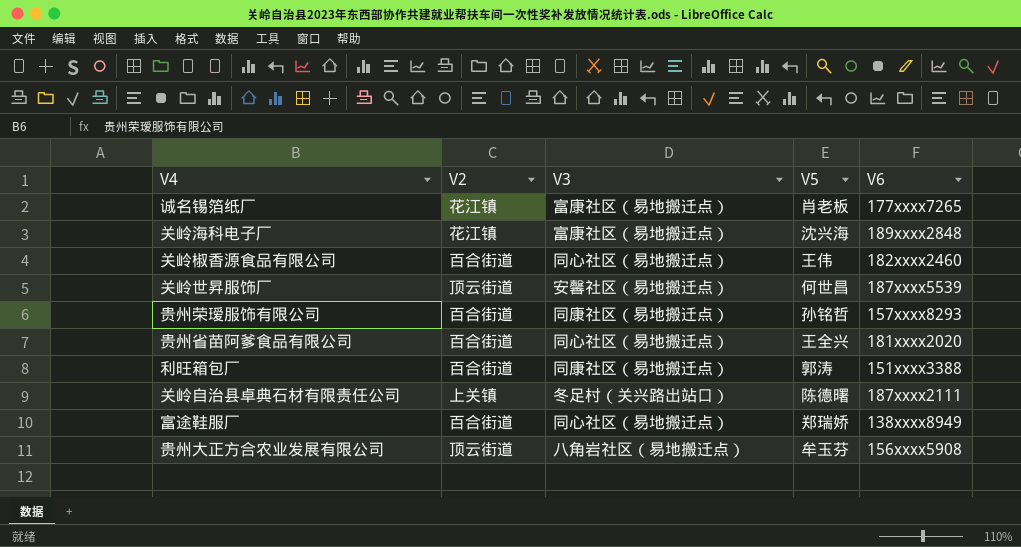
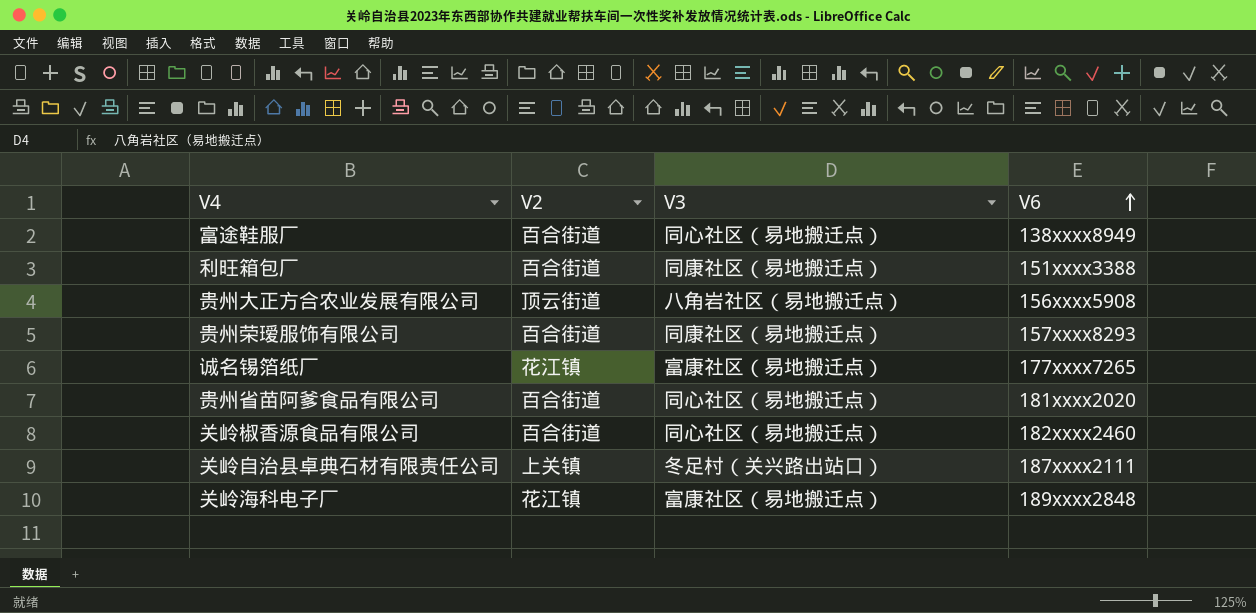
row order: none -> V6 ascending
column V5 | position: 4 -> none
row 关岭世昇服饰厂: 顶云街道 | 安馨社区（易地搬迁点） | 何世昌 | 187xxxx5539 -> none

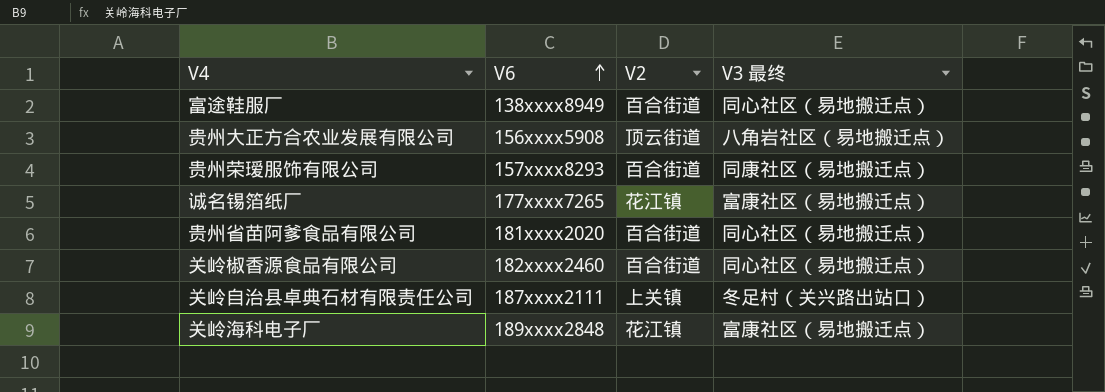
column V6 | position: 4 -> 2
column name: V3 -> V3 最终
row 利旺箱包厂: 百合街道 | 同康社区（易地搬迁点） | 151xxxx3388 -> none

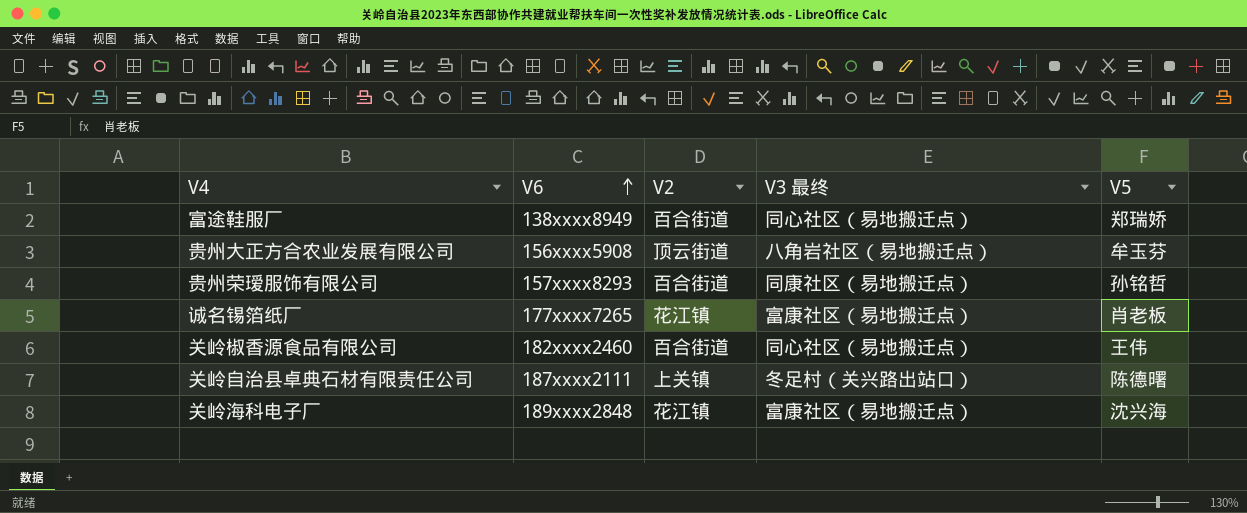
column V5 | position: none -> 5
row 贵州省苗阿爹食品有限公司: 181xxxx2020 | 百合街道 | 同心社区（易地搬迁点） -> none

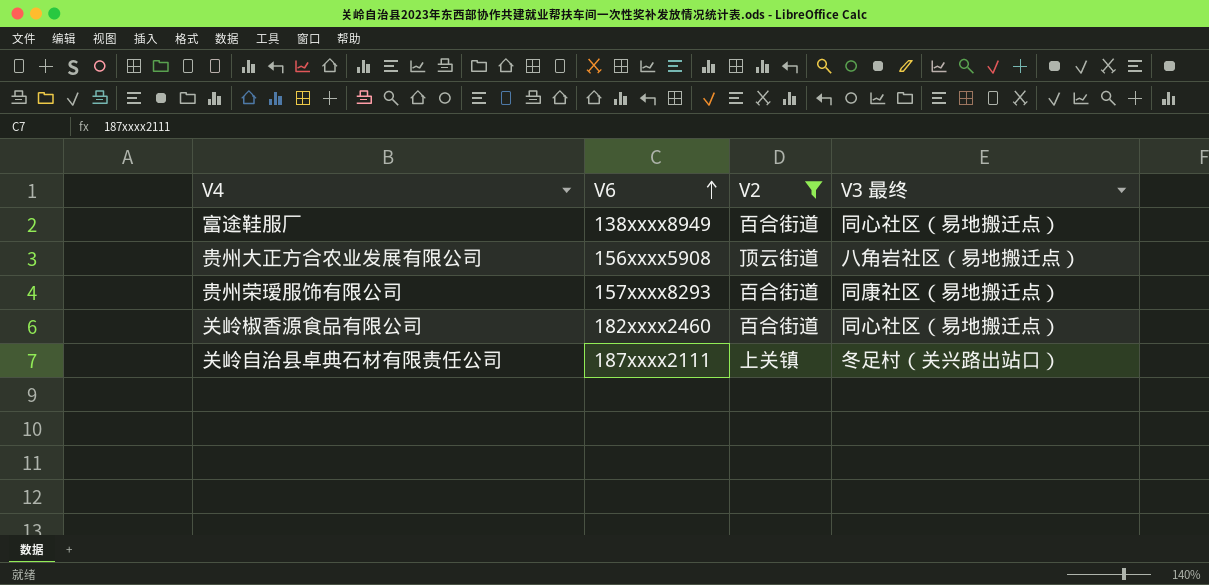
filter: none -> V2 != 花江镇
column V5 | position: 5 -> none

